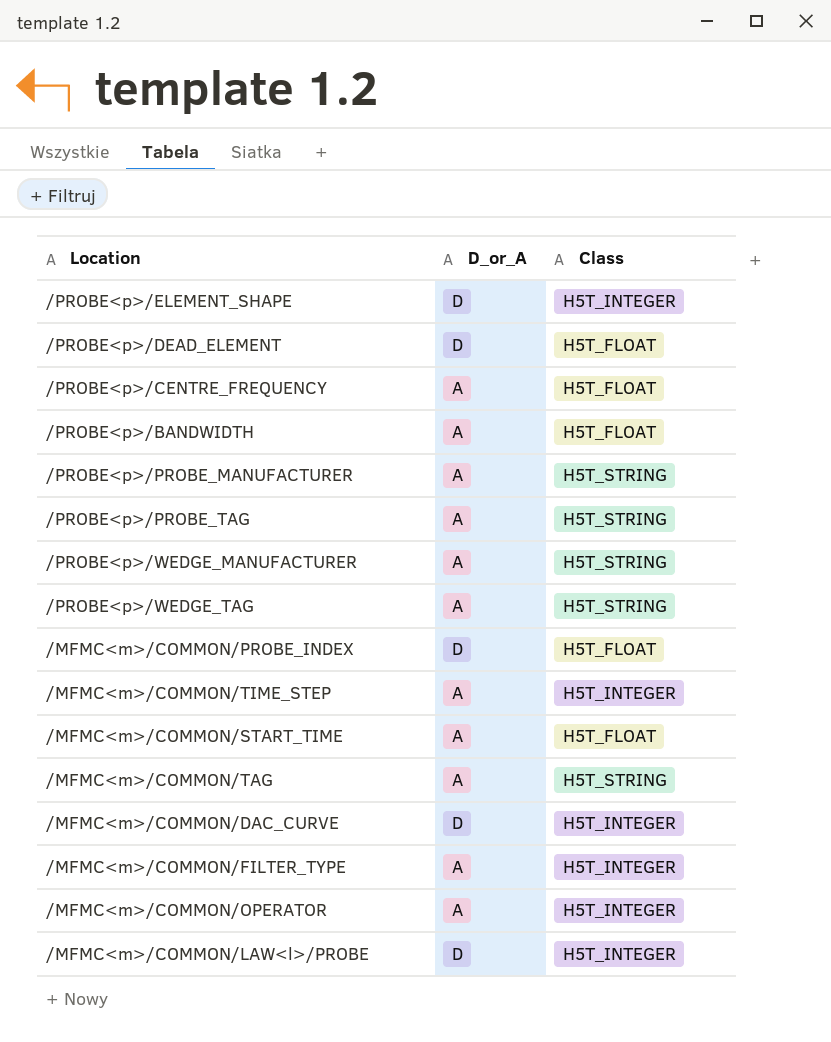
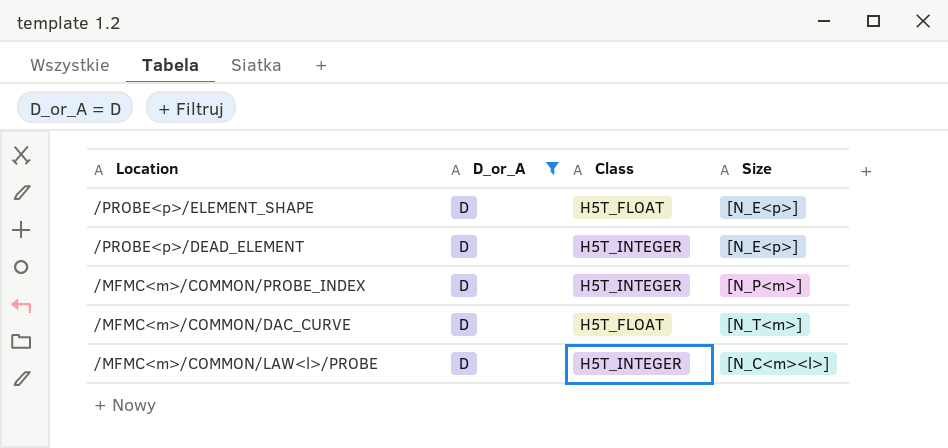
filter: none -> D_or_A = D
column Size | position: none -> 4
/PROBE<p>/ELEMENT_SHAPE | Class: H5T_INTEGER -> H5T_FLOAT
/PROBE<p>/DEAD_ELEMENT | Class: H5T_FLOAT -> H5T_INTEGER
/MFMC<m>/COMMON/PROBE_INDEX | Class: H5T_FLOAT -> H5T_INTEGER
/MFMC<m>/COMMON/DAC_CURVE | Class: H5T_INTEGER -> H5T_FLOAT

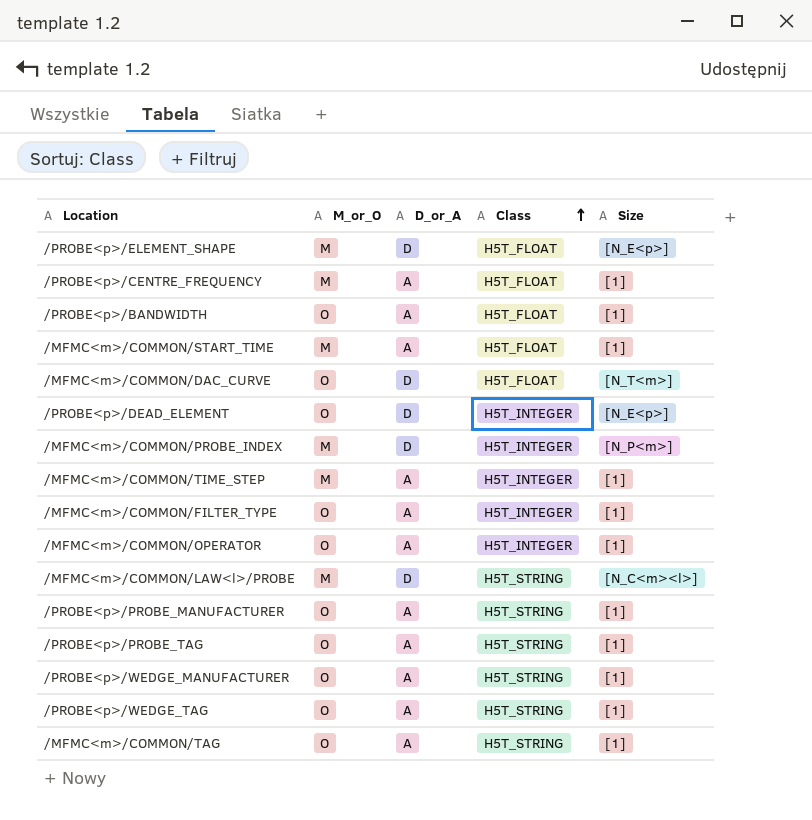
filter: D_or_A = D -> none
row order: none -> Class ascending
column M_or_O | position: none -> 2
/MFMC<m>/COMMON/LAW<l>/PROBE | Class: H5T_INTEGER -> H5T_STRING

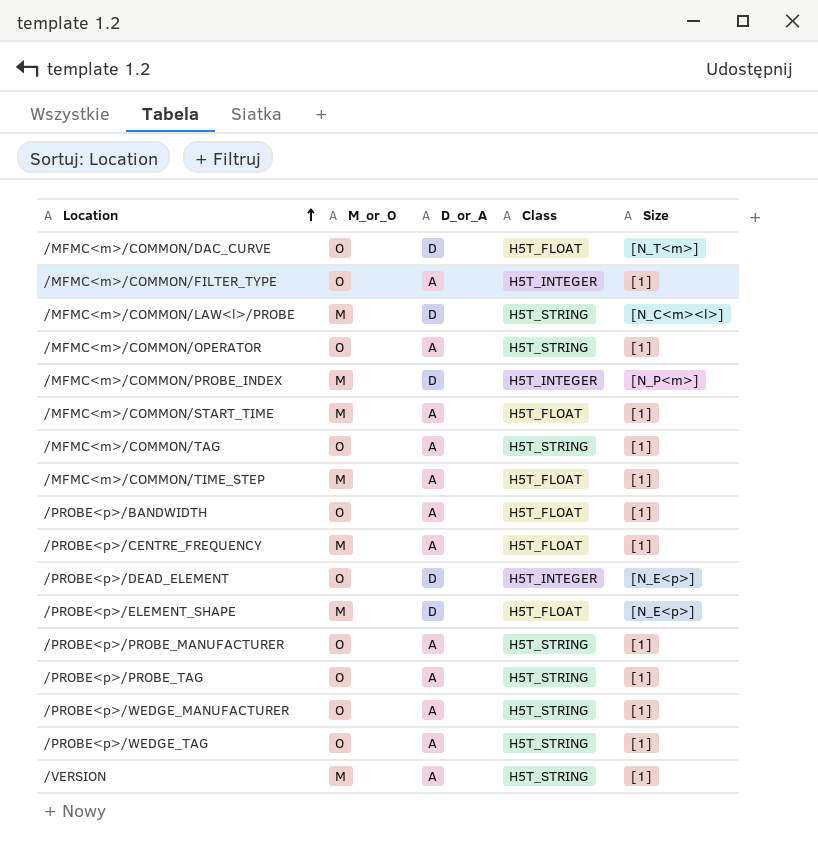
row order: Class ascending -> Location ascending
/MFMC<m>/COMMON/OPERATOR | Class: H5T_INTEGER -> H5T_STRING
/MFMC<m>/COMMON/TIME_STEP | Class: H5T_INTEGER -> H5T_FLOAT
row /VERSION: none -> M | A | H5T_STRING | [1]

